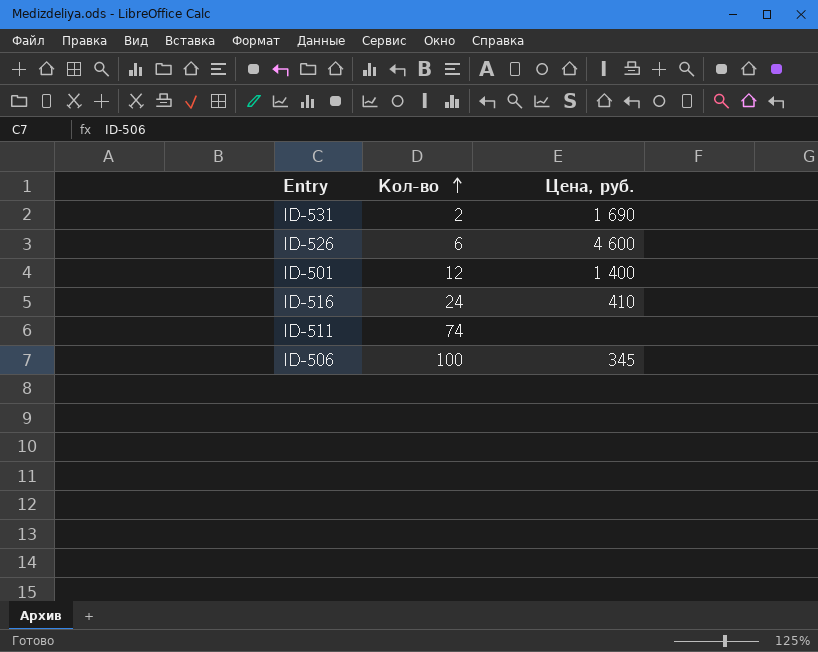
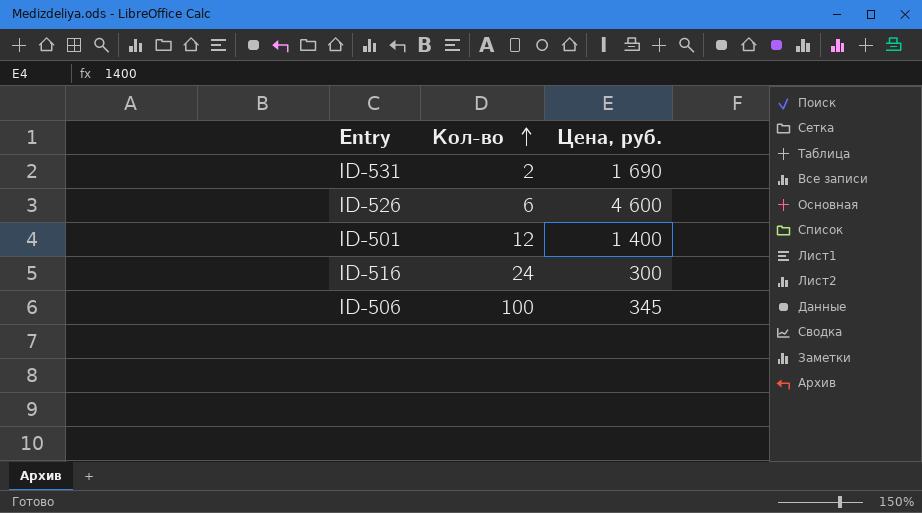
row ID-511: 74 | none -> none
ID-516 | Цена, руб.: 410 -> 300

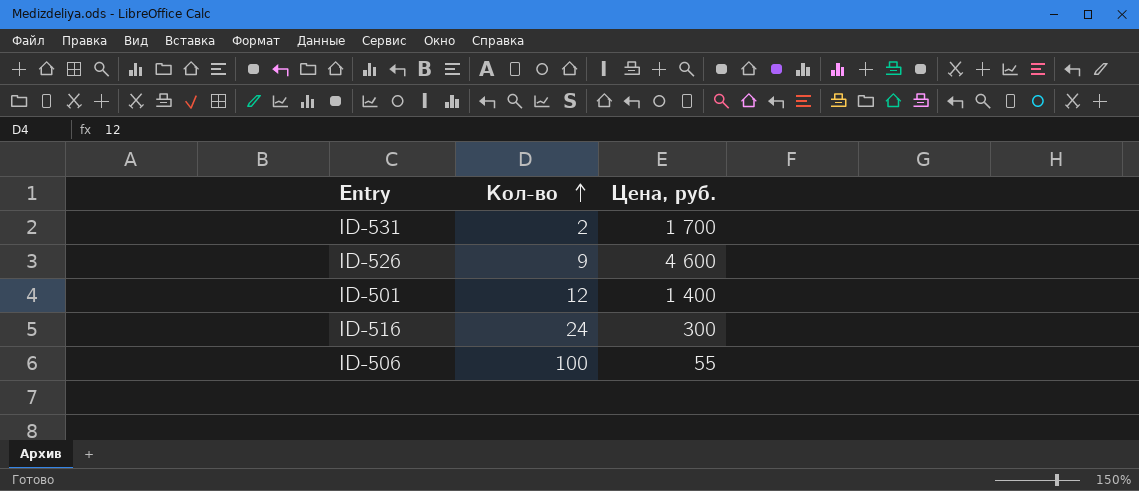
ID-531 | Цена, руб.: 1 690 -> 1 700
ID-526 | Кол-во: 6 -> 9
ID-506 | Цена, руб.: 345 -> 55

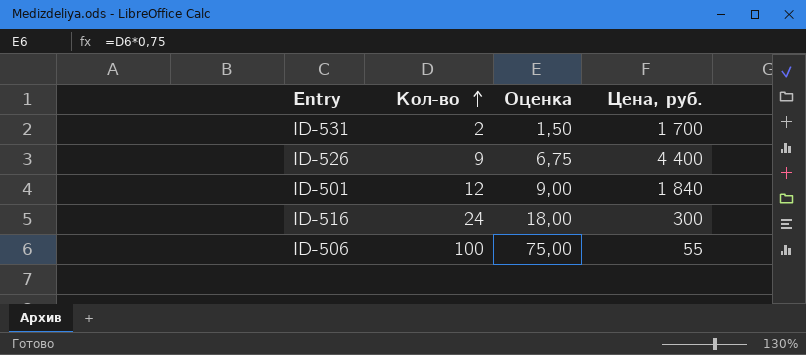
column Оценка | formula: none -> [Кол-во] * 0,75
ID-526 | Цена, руб.: 4 600 -> 4 400
ID-501 | Цена, руб.: 1 400 -> 1 840

